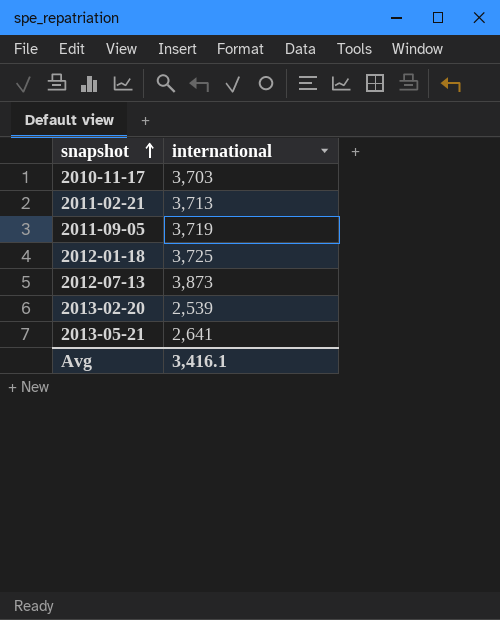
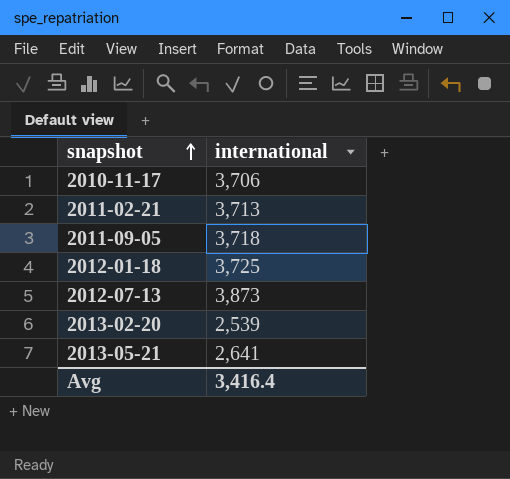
2010-11-17 | international: 3,703 -> 3,706
2011-09-05 | international: 3,719 -> 3,718
Avg | international: 3,416.1 -> 3,416.4

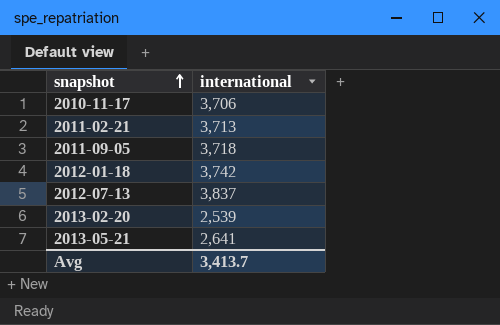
2012-01-18 | international: 3,725 -> 3,742
2012-07-13 | international: 3,873 -> 3,837
Avg | international: 3,416.4 -> 3,413.7

